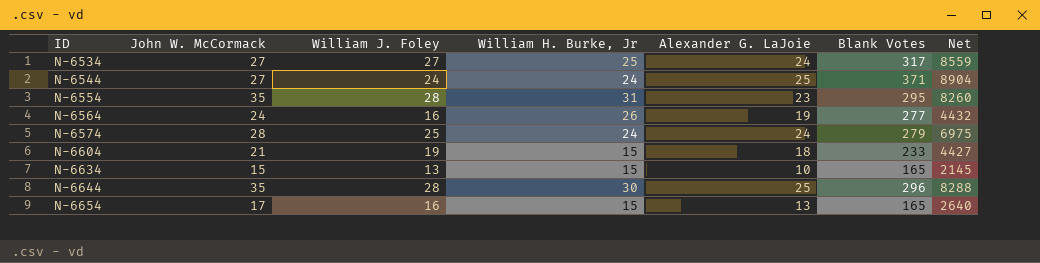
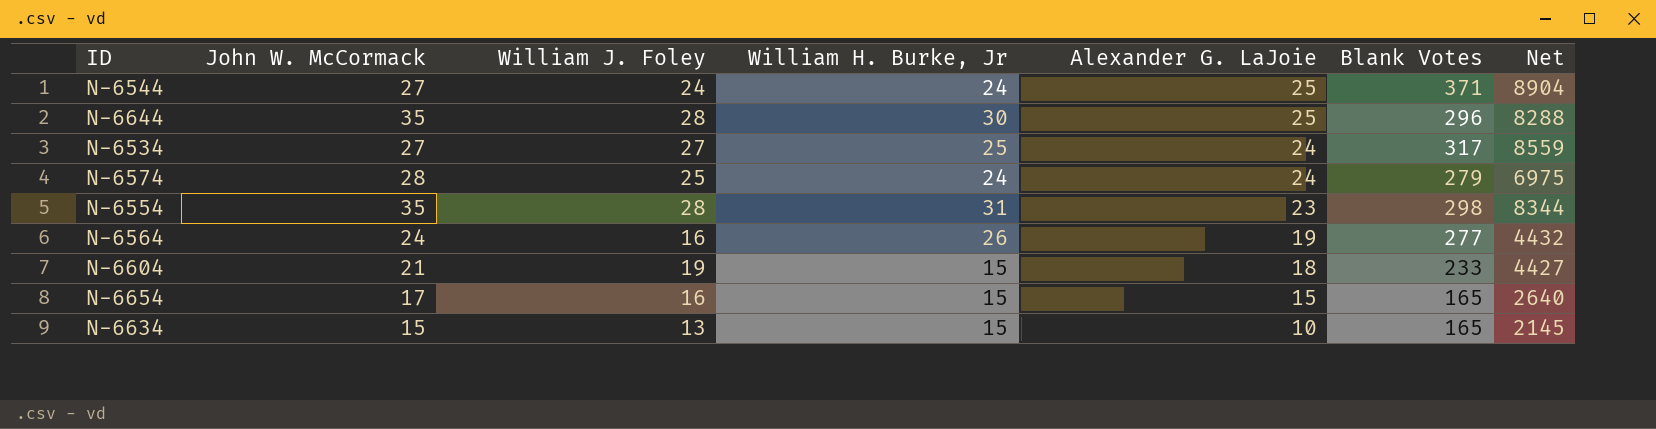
row order: ID ascending -> Alexander G. LaJoie descending
N-6554 | Blank Votes: 295 -> 298
N-6554 | Net: 8260 -> 8344
N-6654 | Alexander G. LaJoie: 13 -> 15

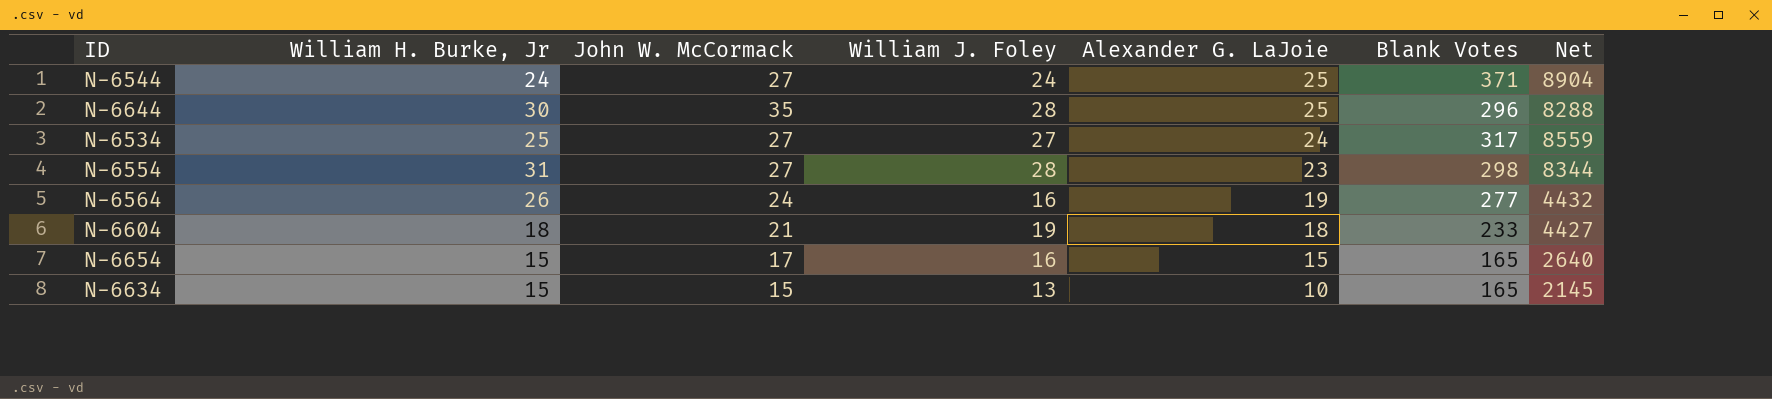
column William H. Burke, Jr | position: 4 -> 2
row N-6574: 28 | 25 | 24 | 24 | 279 | 6975 -> none
N-6554 | John W. McCormack: 35 -> 27
N-6604 | William H. Burke, Jr: 15 -> 18

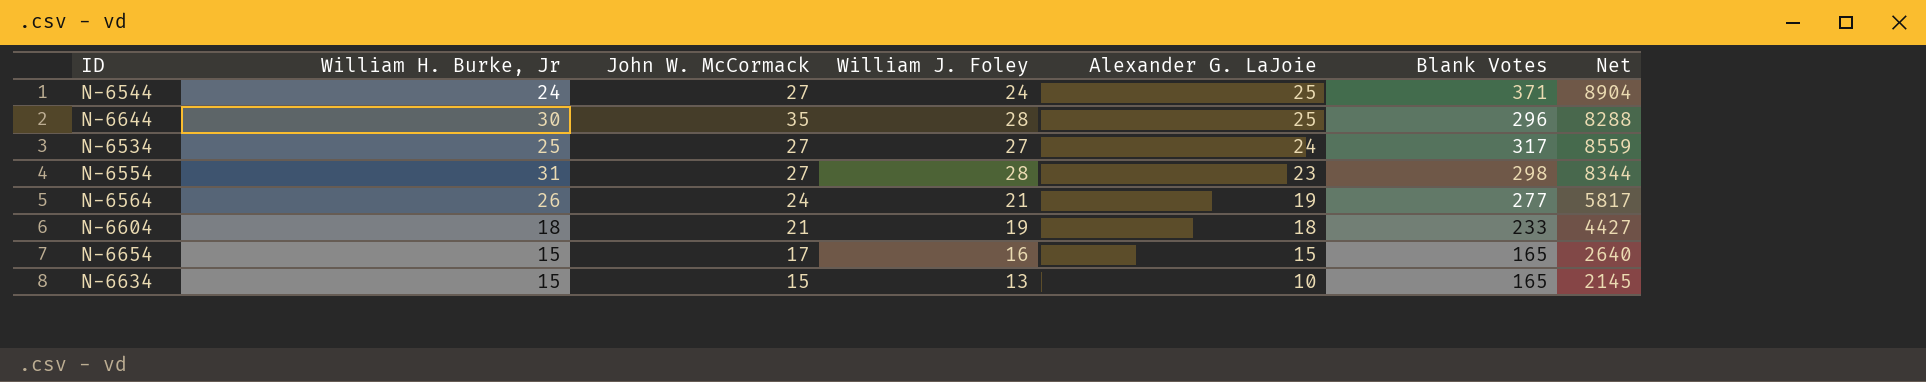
N-6564 | William J. Foley: 16 -> 21
N-6564 | Net: 4432 -> 5817

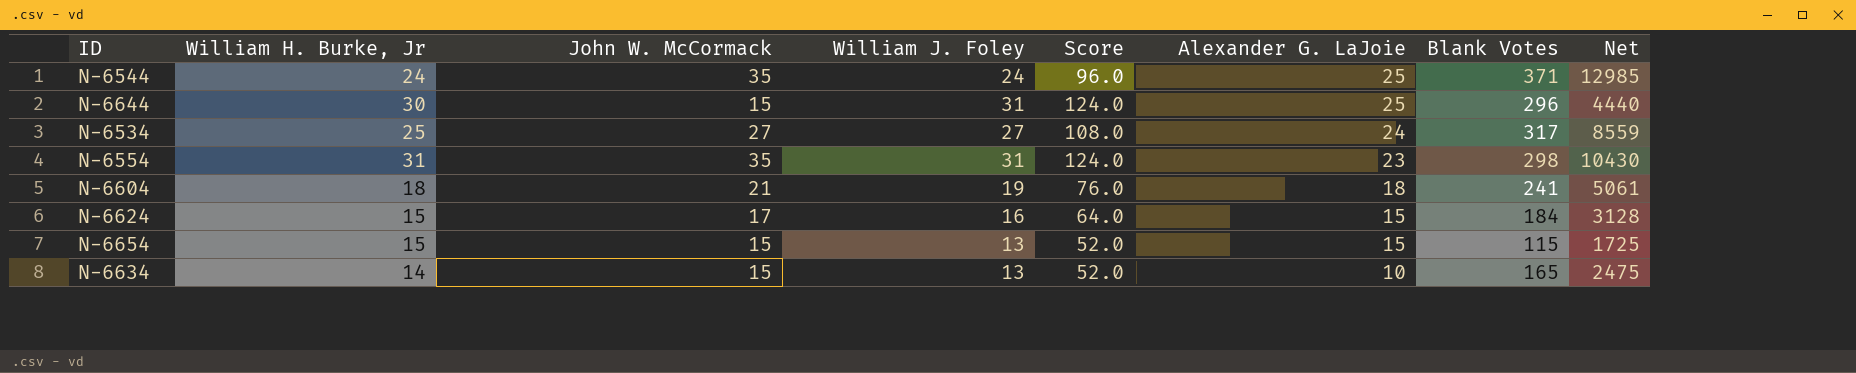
column Score | formula: none -> [William J. Foley] * 4
column Net | formula: [William J. Foley] * [Blank Votes] -> [John W. McCormack] * [Blank Votes]
row N-6564: 26 | 24 | 21 | 19 | 277 | 5817 -> none
N-6544 | John W. McCormack: 27 -> 35
N-6644 | John W. McCormack: 35 -> 15
N-6644 | William J. Foley: 28 -> 31
N-6554 | John W. McCormack: 27 -> 35
N-6554 | William J. Foley: 28 -> 31
N-6604 | Blank Votes: 233 -> 241
row N-6624: none -> 15 | 17 | 16 | 64.0 | 15 | 184 | 3128
N-6654 | John W. McCormack: 17 -> 15
N-6654 | William J. Foley: 16 -> 13
N-6654 | Blank Votes: 165 -> 115
N-6634 | William H. Burke, Jr: 15 -> 14

